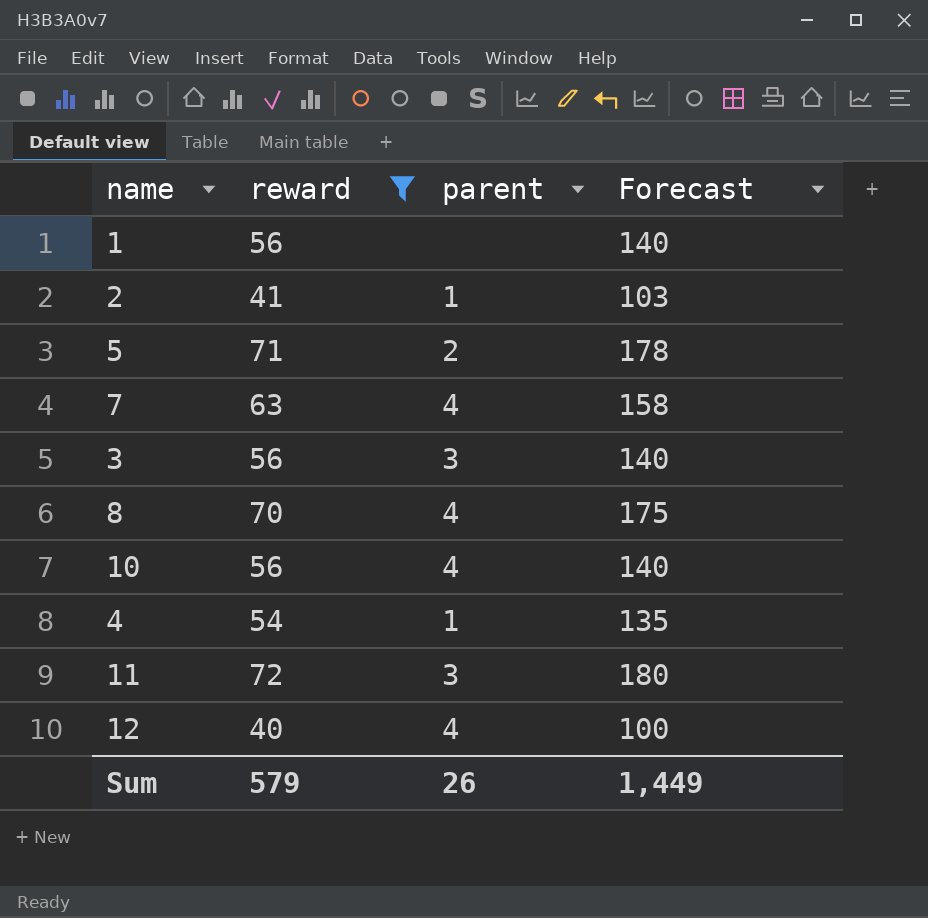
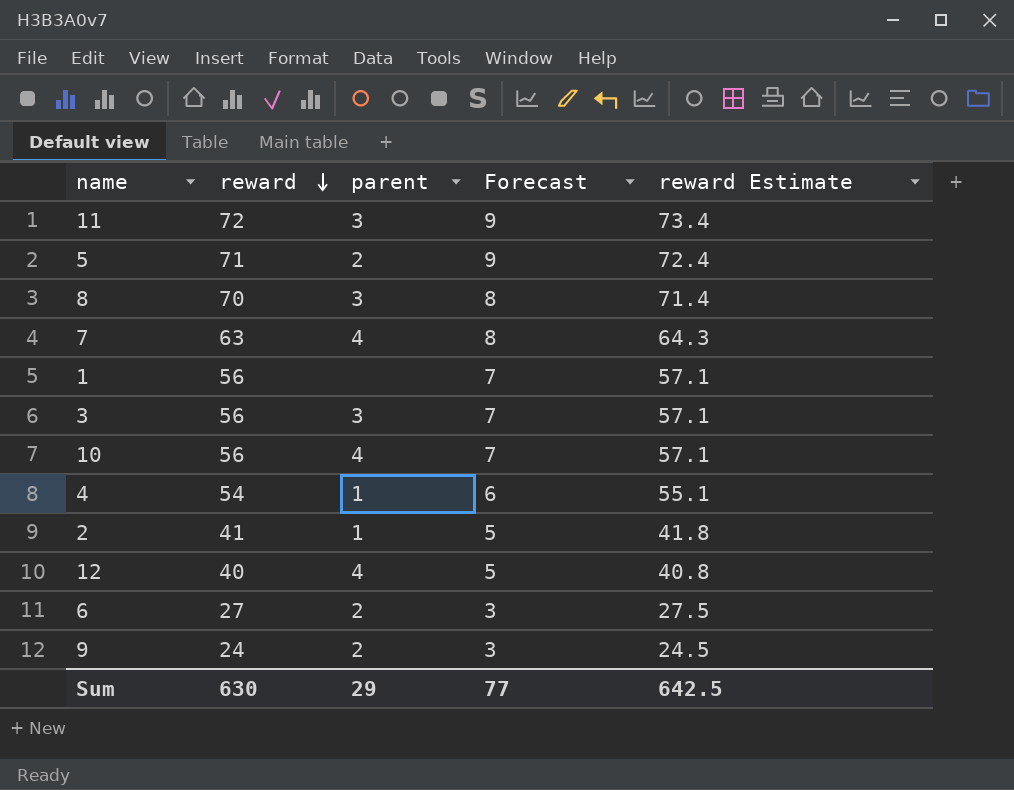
filter: reward >= 40 -> none
row order: none -> reward descending
column Forecast | formula: [reward] * 2.5 -> [reward] * 0.12
column reward Estimate | formula: none -> [reward] * 1.02
8 | parent: 4 -> 3
Sum | reward: 579 -> 630
Sum | parent: 26 -> 29
Sum | Forecast: 1,449 -> 77

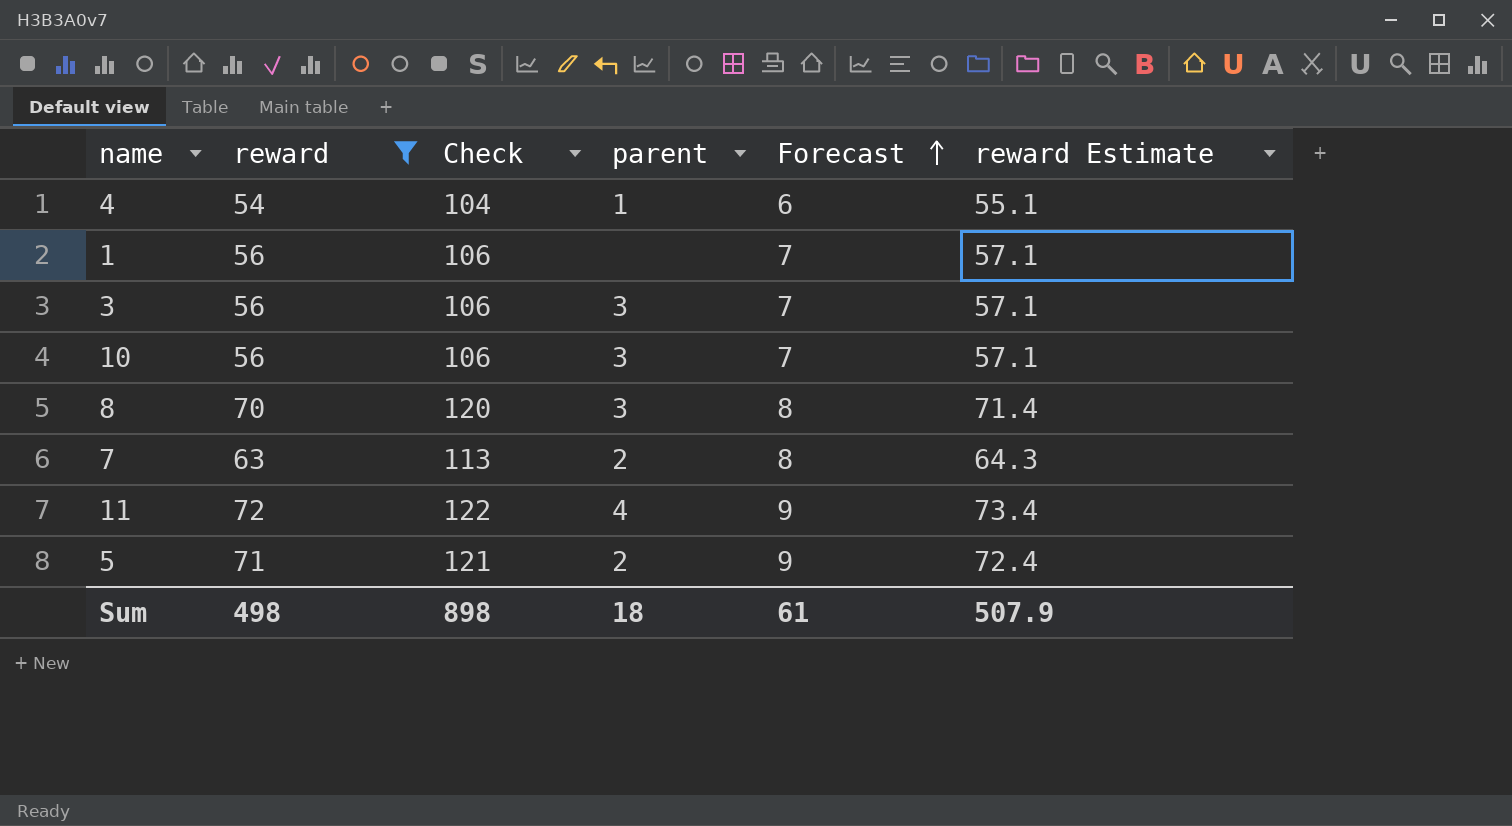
filter: none -> reward >= 54
row order: reward descending -> Forecast ascending
column Check | formula: none -> [reward] + 50
10 | parent: 4 -> 3
7 | parent: 4 -> 2
11 | parent: 3 -> 4
Sum | reward: 630 -> 498
Sum | parent: 29 -> 18
Sum | Forecast: 77 -> 61
Sum | reward Estimate: 642.5 -> 507.9

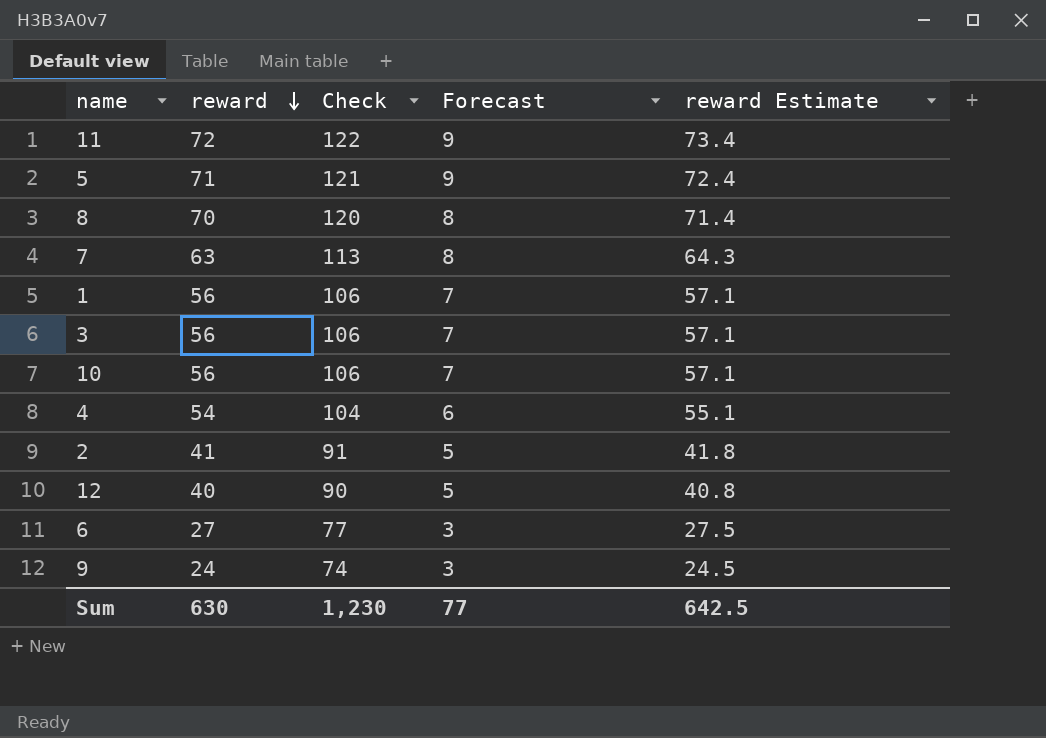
filter: reward >= 54 -> none
row order: Forecast ascending -> reward descending
column parent | position: 4 -> none
Sum | reward: 498 -> 630
Sum | Check: 898 -> 1,230
Sum | Forecast: 61 -> 77
Sum | reward Estimate: 507.9 -> 642.5

